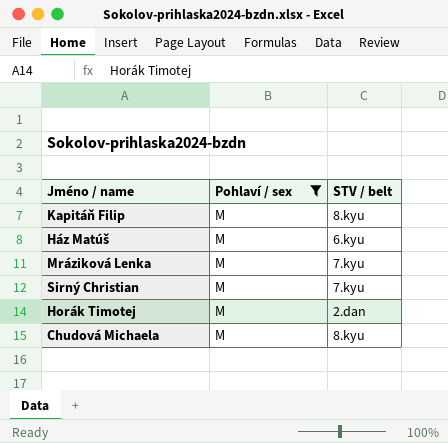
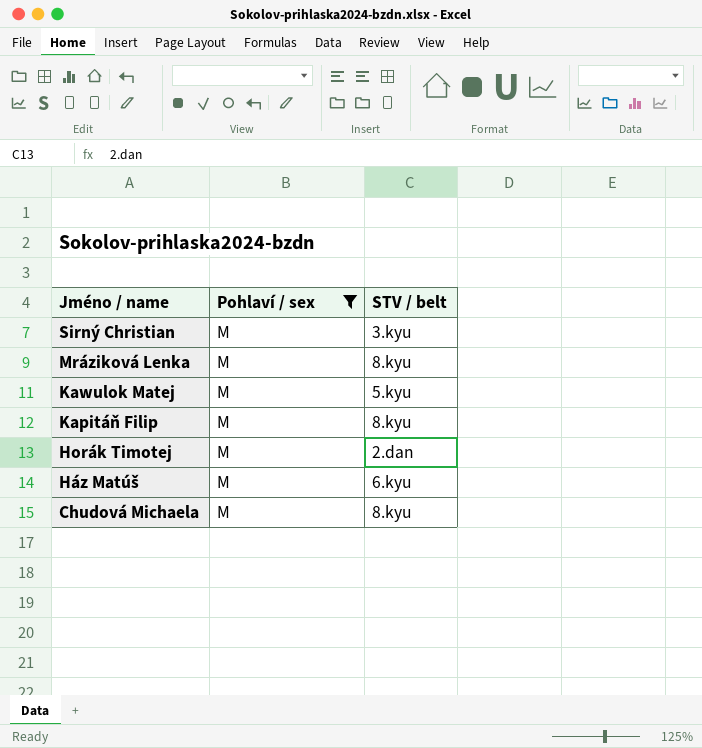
row order: none -> Jméno / name descending
Sirný Christian | STV / belt: 7.kyu -> 3.kyu
Mráziková Lenka | STV / belt: 7.kyu -> 8.kyu
row Kawulok Matej: none -> M | 5.kyu

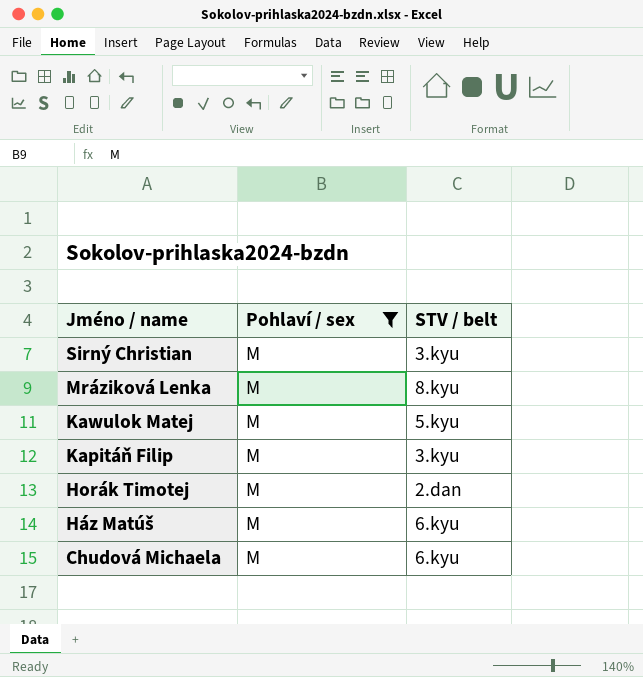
Kapitáň Filip | STV / belt: 8.kyu -> 3.kyu
Chudová Michaela | STV / belt: 8.kyu -> 6.kyu

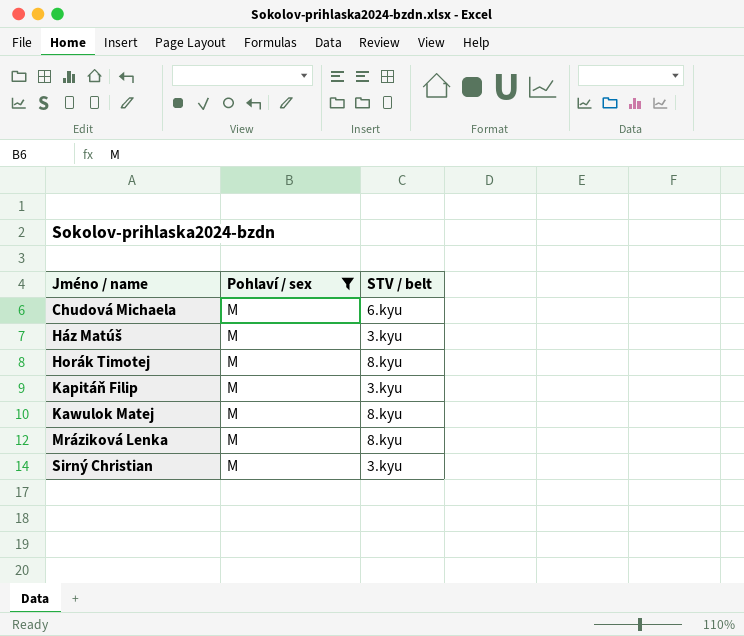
row order: Jméno / name descending -> Jméno / name ascending
Ház Matúš | STV / belt: 6.kyu -> 3.kyu
Horák Timotej | STV / belt: 2.dan -> 8.kyu
Kawulok Matej | STV / belt: 5.kyu -> 8.kyu

